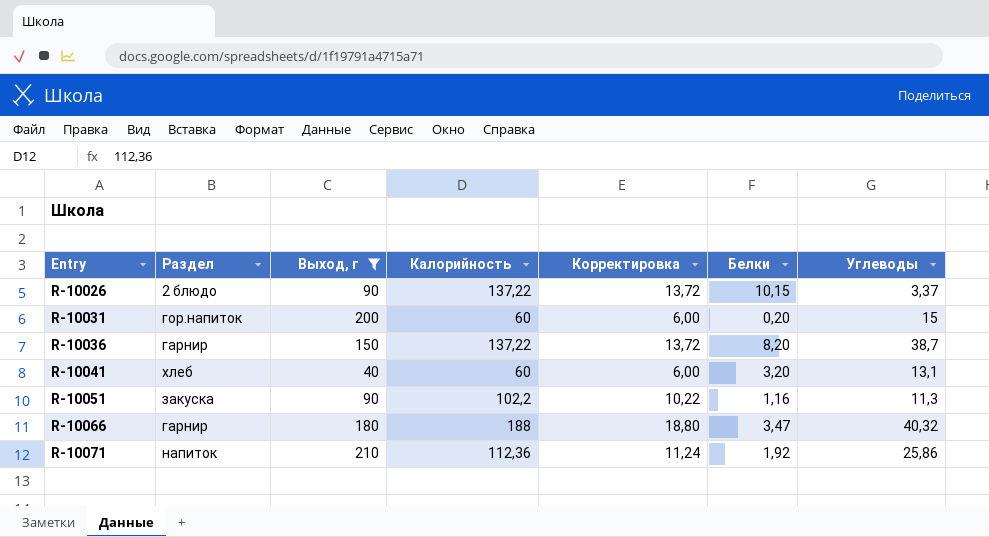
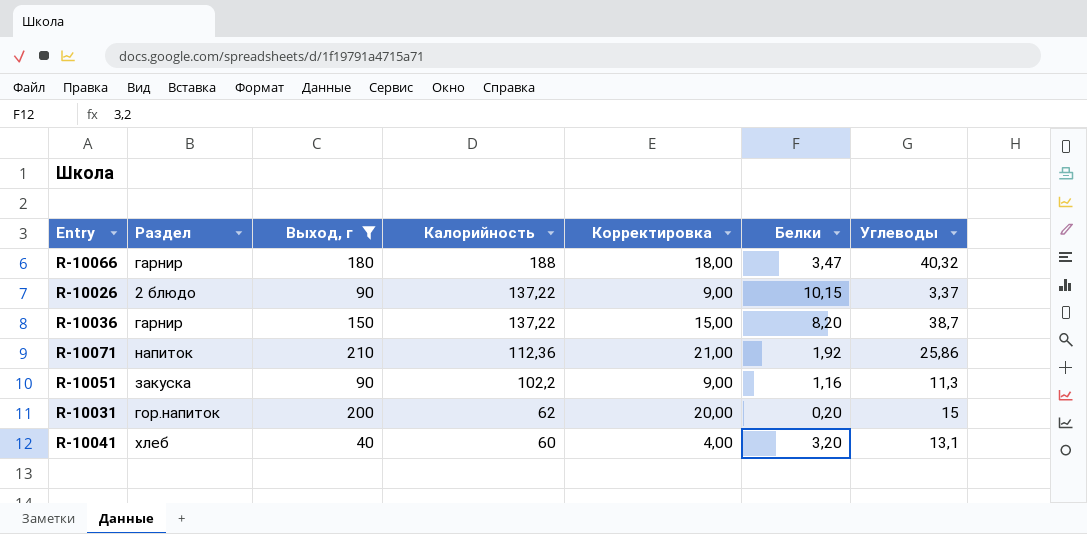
row order: Entry ascending -> Калорийность descending
column Корректировка | formula: [Калорийность] * 0,1 -> [Выход, г] * 0,1
R-10031 | Калорийность: 60 -> 62

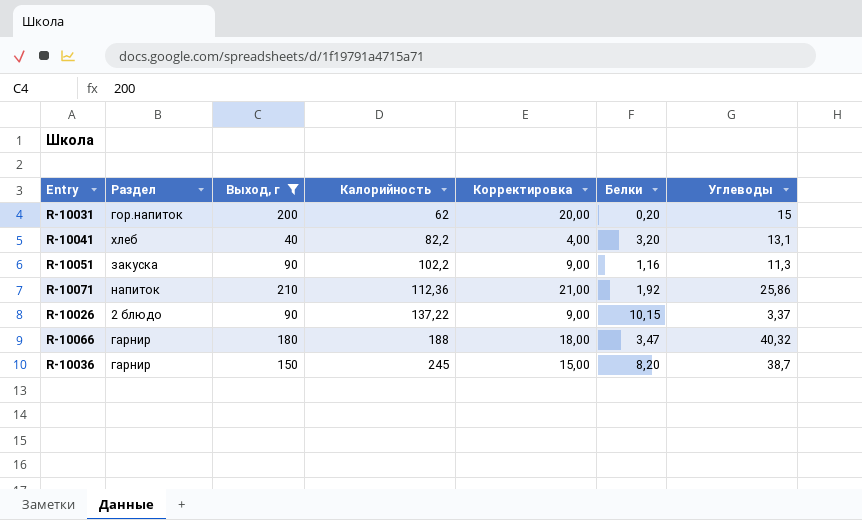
row order: Калорийность descending -> Калорийность ascending
R-10041 | Калорийность: 60 -> 82,2
R-10036 | Калорийность: 137,22 -> 245

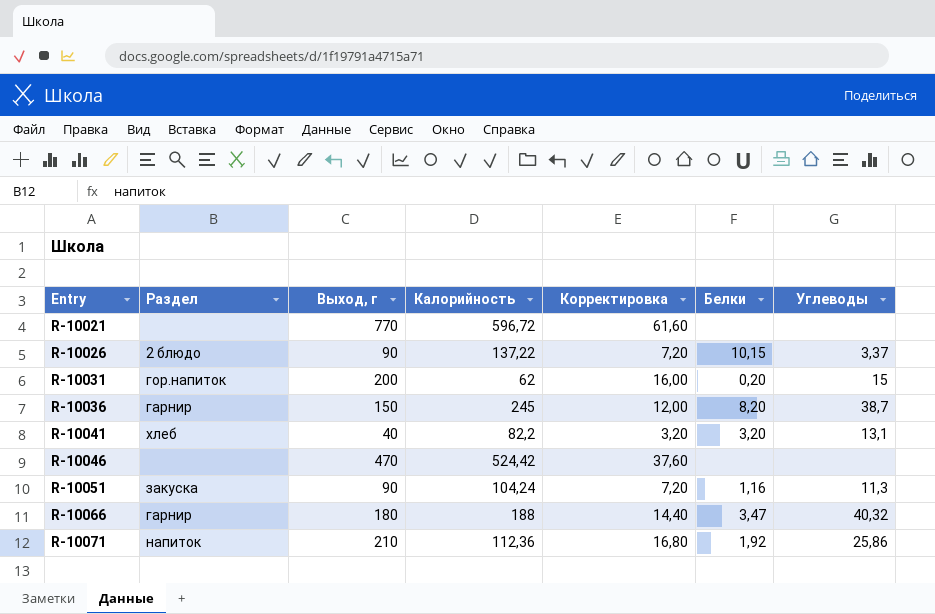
filter: Выход, г <= 210 -> none
row order: Калорийность ascending -> Entry ascending
column Корректировка | formula: [Выход, г] * 0,1 -> [Выход, г] * 0,08
R-10051 | Калорийность: 102,2 -> 104,24

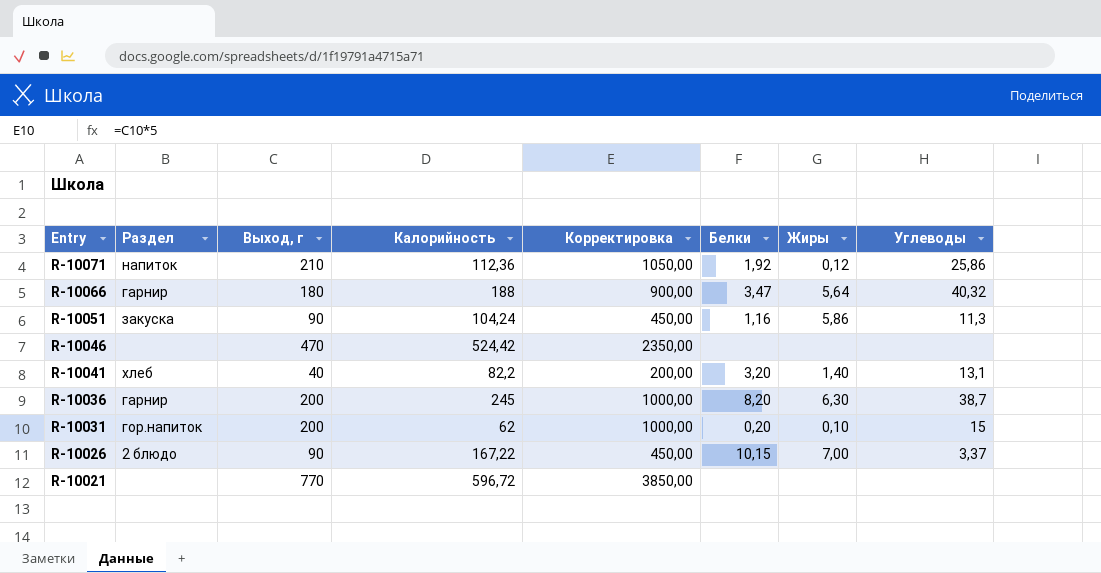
row order: Entry ascending -> Entry descending
column Корректировка | formula: [Выход, г] * 0,08 -> [Выход, г] * 5
column Жиры | position: none -> 7
R-10036 | Выход, г: 150 -> 200
R-10026 | Калорийность: 137,22 -> 167,22

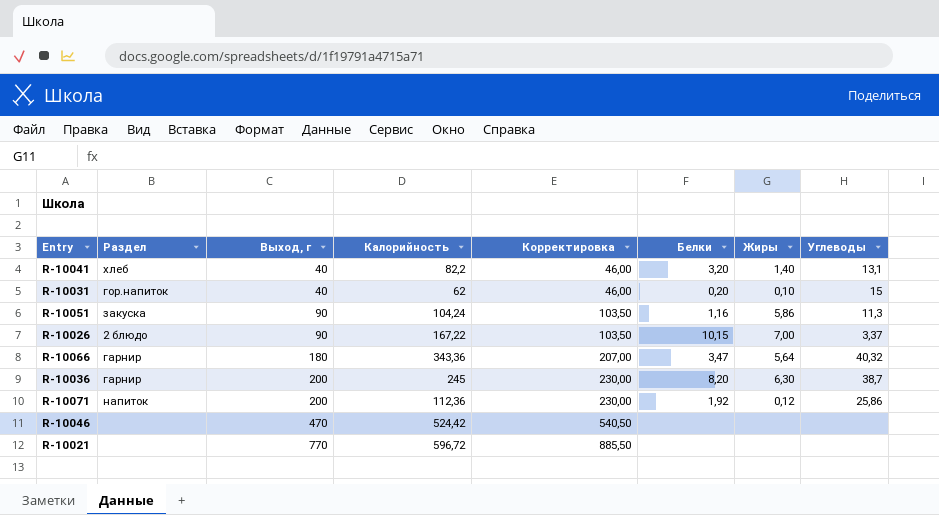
row order: Entry descending -> Выход, г ascending
column Корректировка | formula: [Выход, г] * 5 -> [Выход, г] * 1,15
R-10031 | Выход, г: 200 -> 40
R-10066 | Калорийность: 188 -> 343,36
R-10071 | Выход, г: 210 -> 200

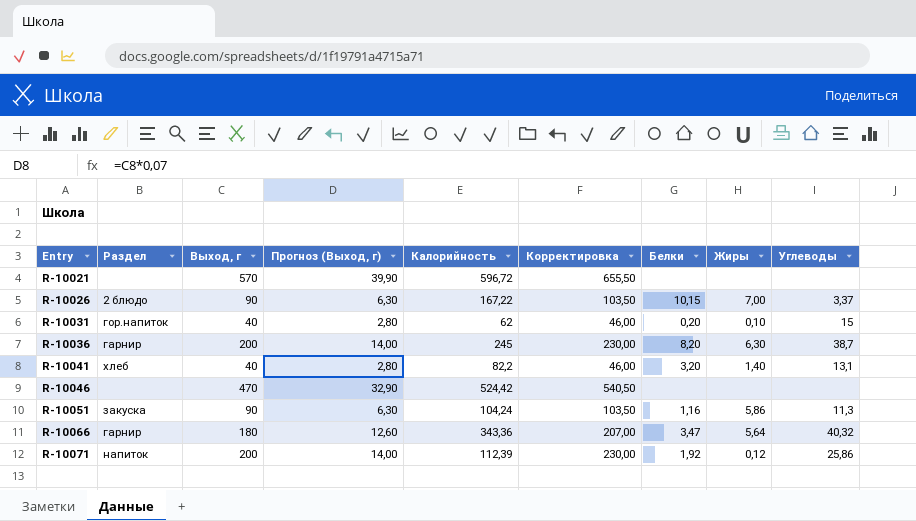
row order: Выход, г ascending -> Entry ascending
column Прогноз (Выход, г) | formula: none -> [Выход, г] * 0,07
R-10021 | Выход, г: 770 -> 570
R-10021 | Корректировка: 885,50 -> 655,50
R-10071 | Калорийность: 112,36 -> 112,39

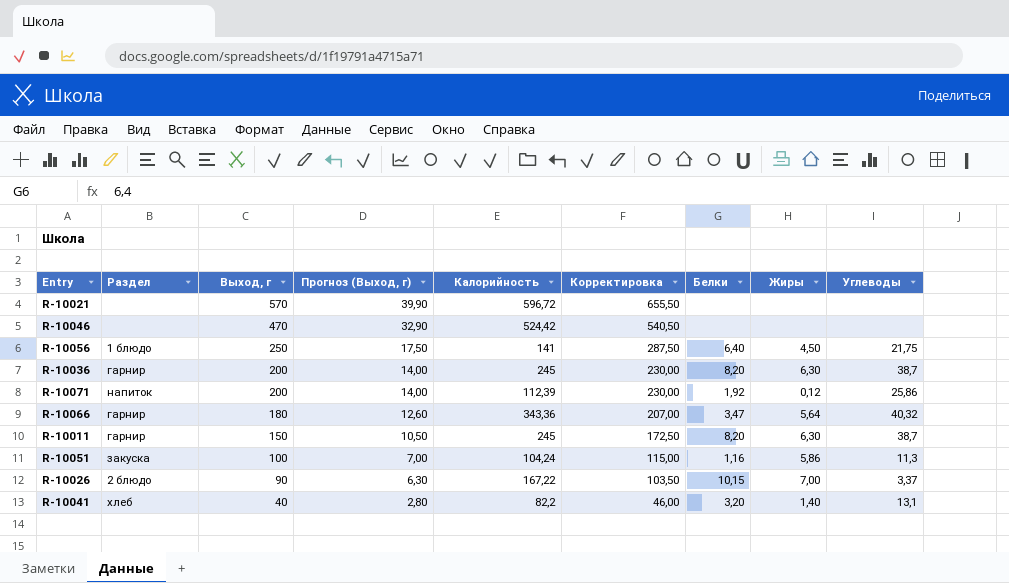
row order: Entry ascending -> Выход, г descending
row R-10031: гор.напиток | 40 | 2,80 | 62 | 46,00 | 0,20 | 0,10 | 15 -> none
row R-10056: none -> 1 блюдо | 250 | 17,50 | 141 | 287,50 | 6,40 | 4,50 | 21,75
row R-10011: none -> гарнир | 150 | 10,50 | 245 | 172,50 | 8,20 | 6,30 | 38,7
R-10051 | Выход, г: 90 -> 100
R-10051 | Прогноз (Выход, г): 6,30 -> 7,00
R-10051 | Корректировка: 103,50 -> 115,00

